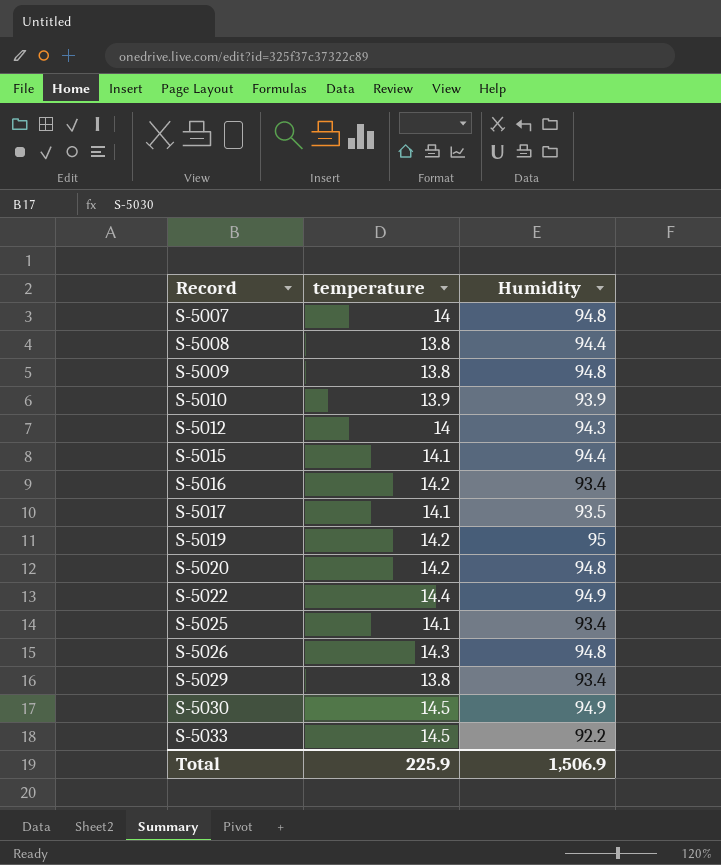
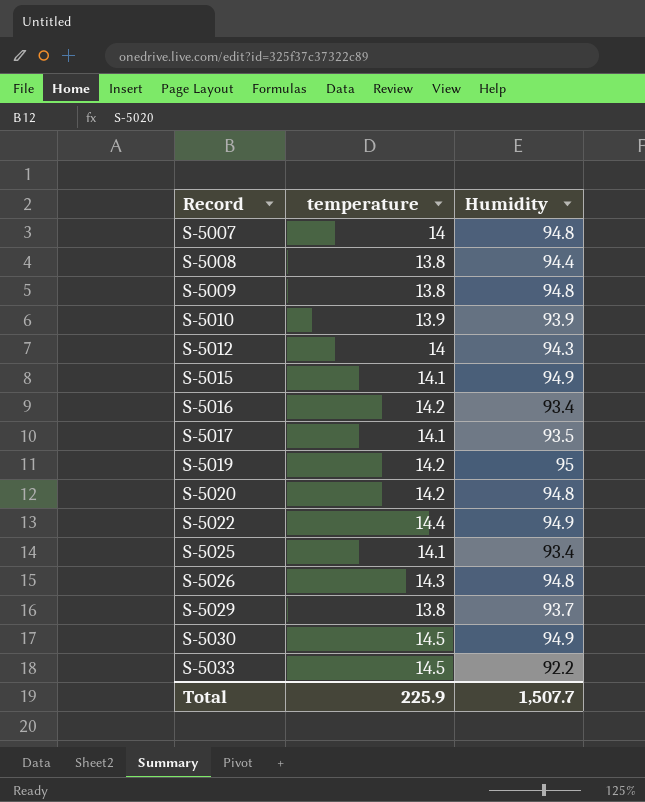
S-5015 | Humidity: 94.4 -> 94.9
S-5029 | Humidity: 93.4 -> 93.7
Total | Humidity: 1,506.9 -> 1,507.7

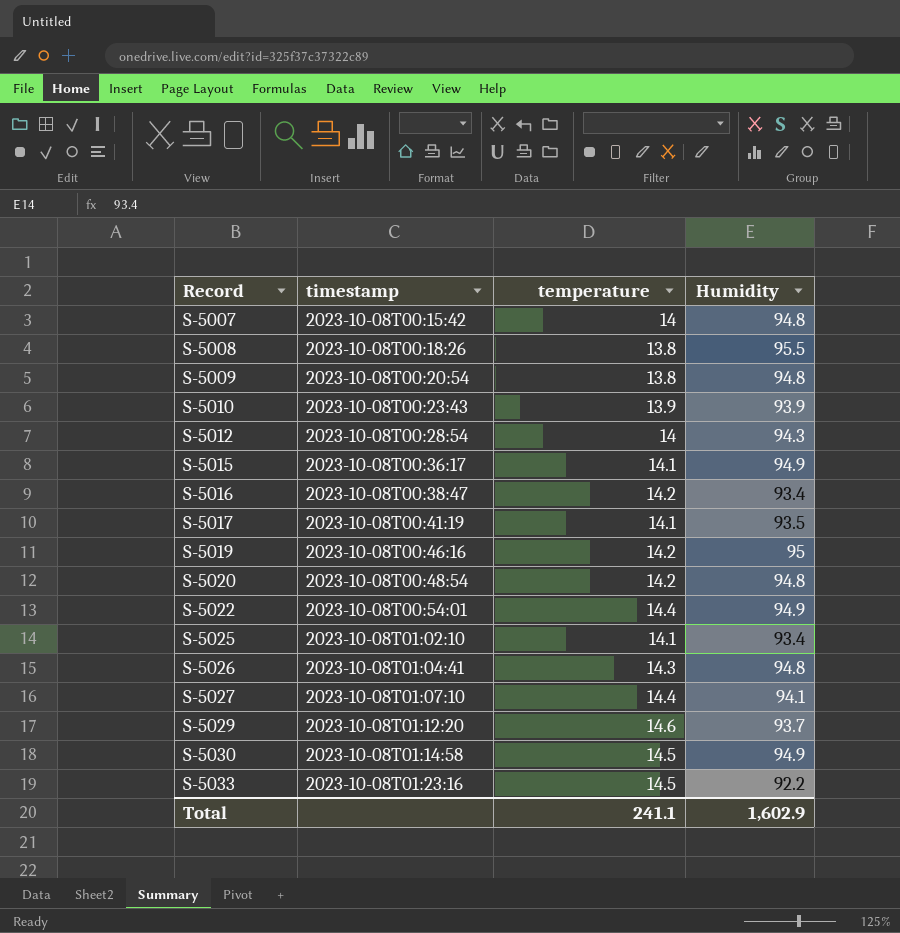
column timestamp | position: none -> 2
S-5008 | Humidity: 94.4 -> 95.5
row S-5027: none -> 2023-10-08T01:07:10 | 14.4 | 94.1
S-5029 | temperature: 13.8 -> 14.6
Total | temperature: 225.9 -> 241.1
Total | Humidity: 1,507.7 -> 1,602.9

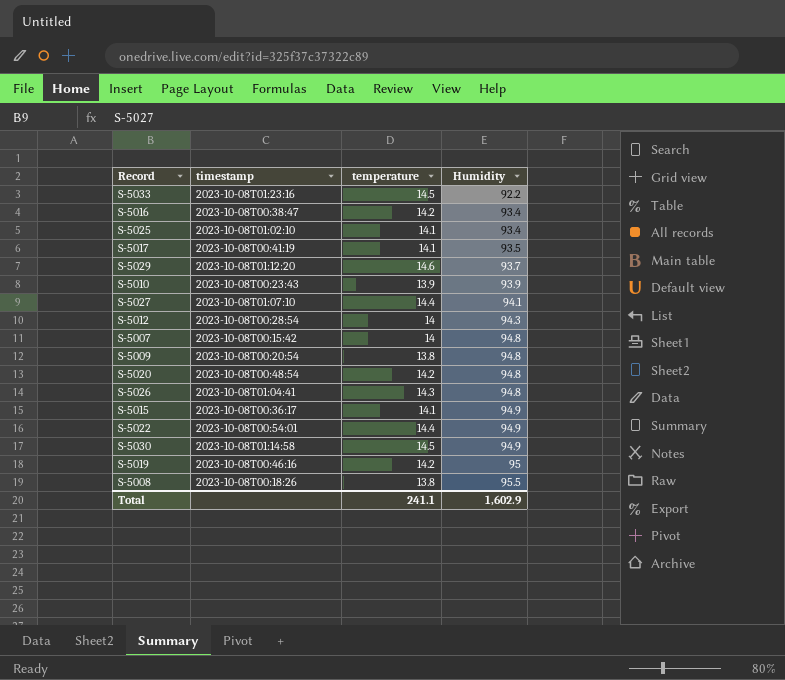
row order: Record ascending -> Humidity ascending

